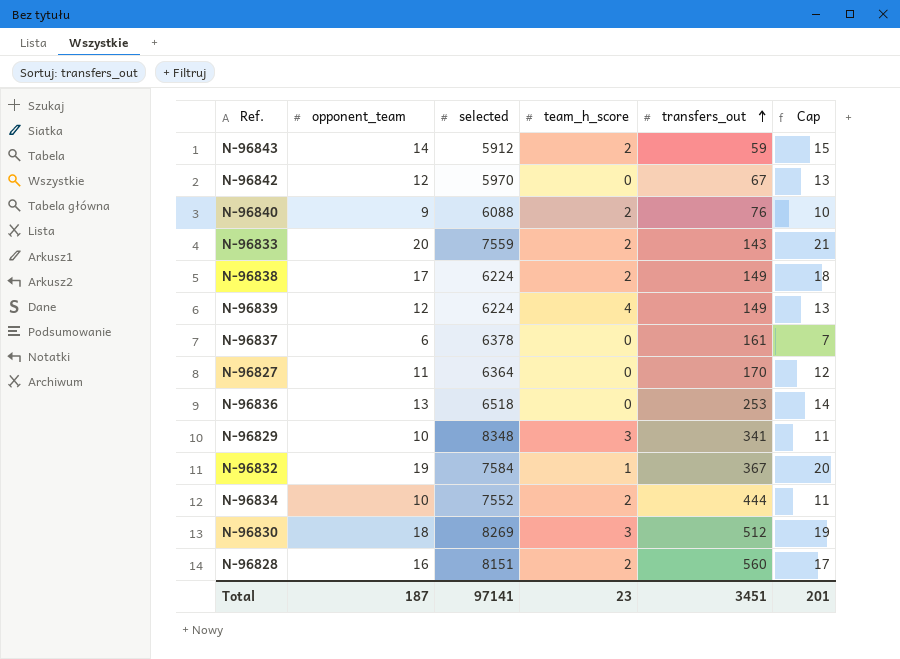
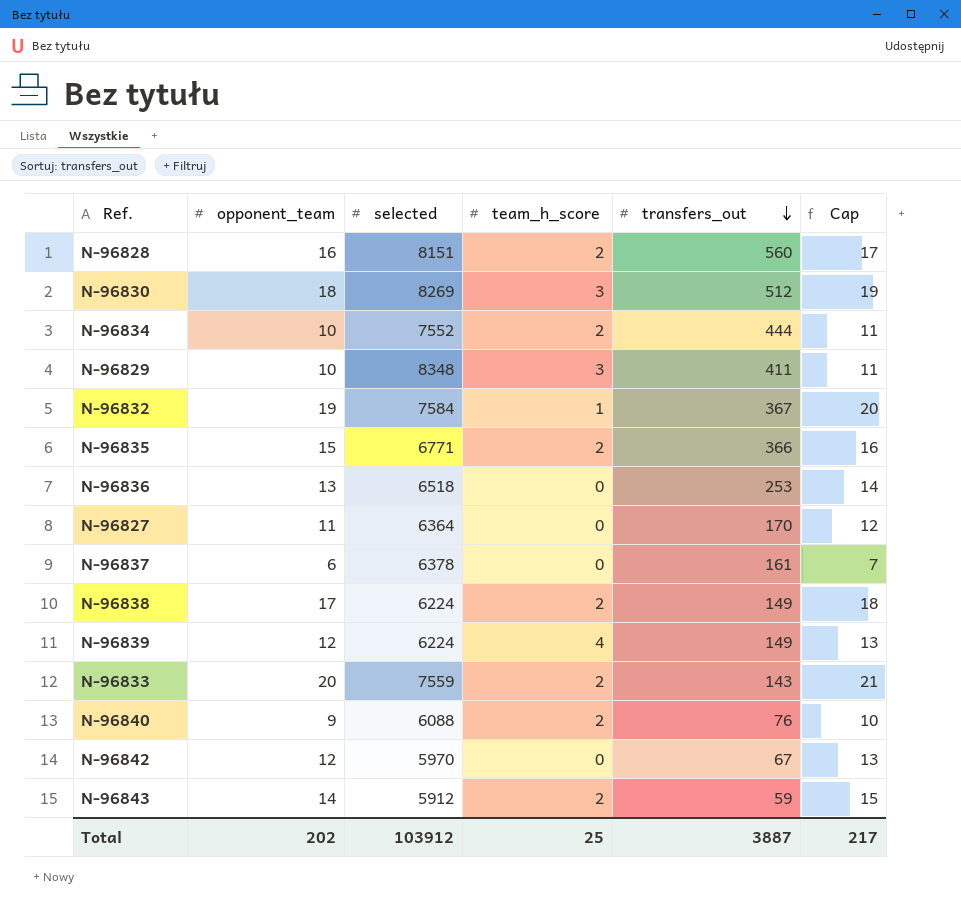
row order: transfers_out ascending -> transfers_out descending
N-96829 | transfers_out: 341 -> 411
row N-96835: none -> 15 | 6771 | 2 | 366 | 16
Total | opponent_team: 187 -> 202
Total | selected: 97141 -> 103912
Total | team_h_score: 23 -> 25
Total | transfers_out: 3451 -> 3887
Total | Cap: 201 -> 217

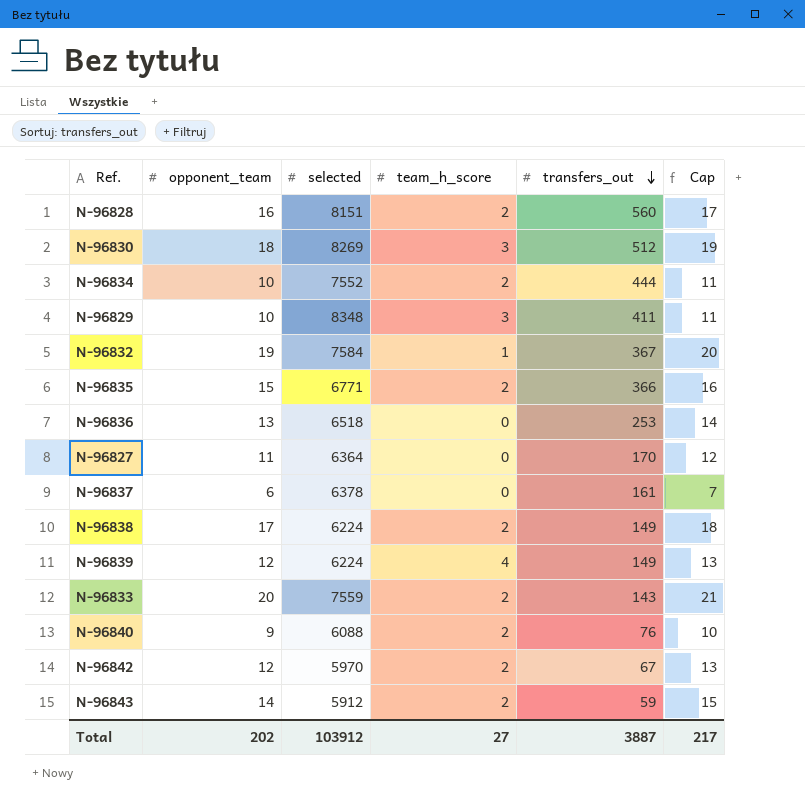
N-96842 | team_h_score: 0 -> 2
Total | team_h_score: 25 -> 27

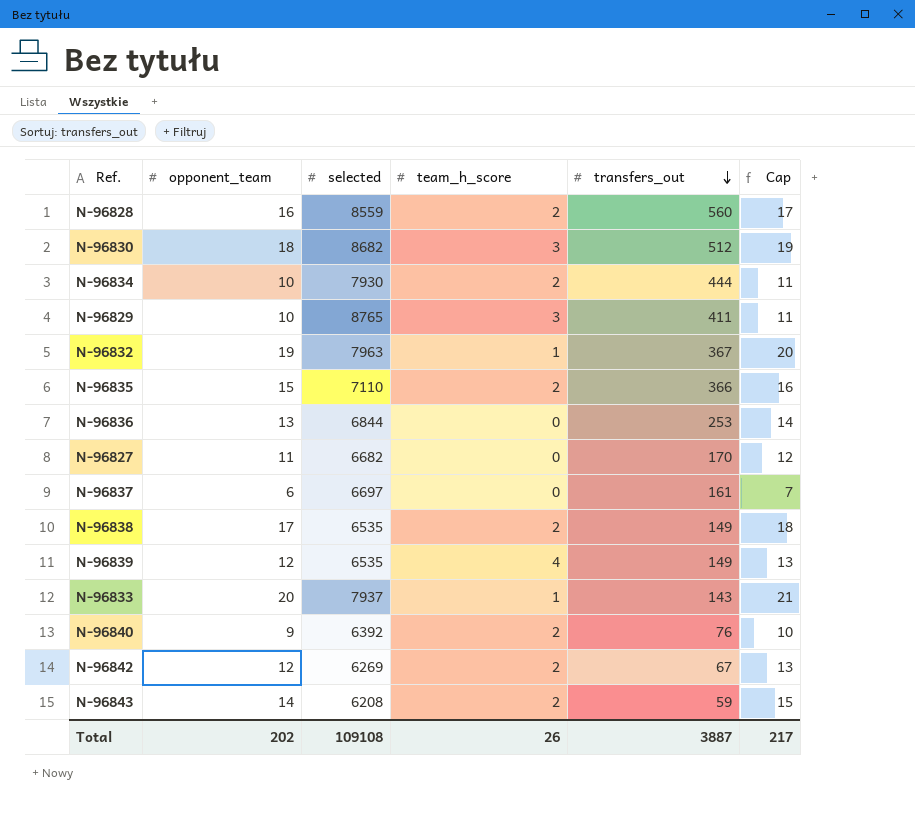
N-96828 | selected: 8151 -> 8559
N-96830 | selected: 8269 -> 8682
N-96834 | selected: 7552 -> 7930
N-96829 | selected: 8348 -> 8765
N-96832 | selected: 7584 -> 7963
N-96835 | selected: 6771 -> 7110
N-96836 | selected: 6518 -> 6844
N-96827 | selected: 6364 -> 6682
N-96837 | selected: 6378 -> 6697
N-96838 | selected: 6224 -> 6535
N-96839 | selected: 6224 -> 6535
N-96833 | selected: 7559 -> 7937
N-96833 | team_h_score: 2 -> 1
N-96840 | selected: 6088 -> 6392
N-96842 | selected: 5970 -> 6269
N-96843 | selected: 5912 -> 6208
Total | selected: 103912 -> 109108
Total | team_h_score: 27 -> 26

